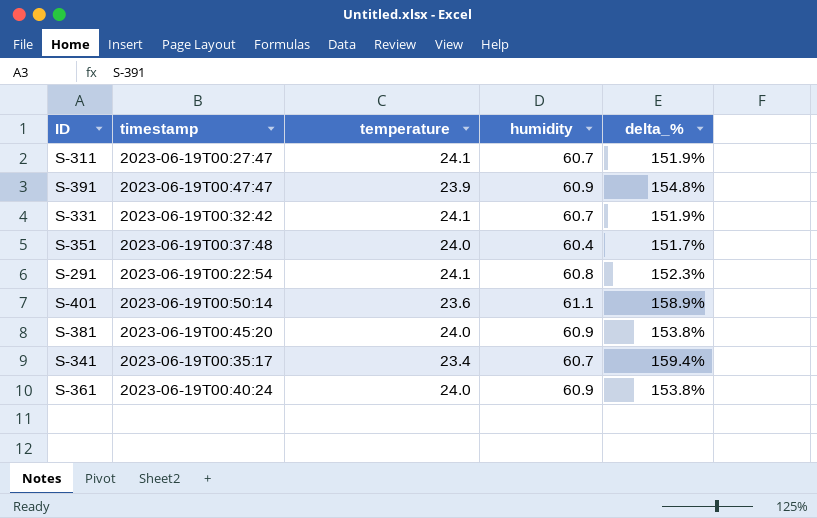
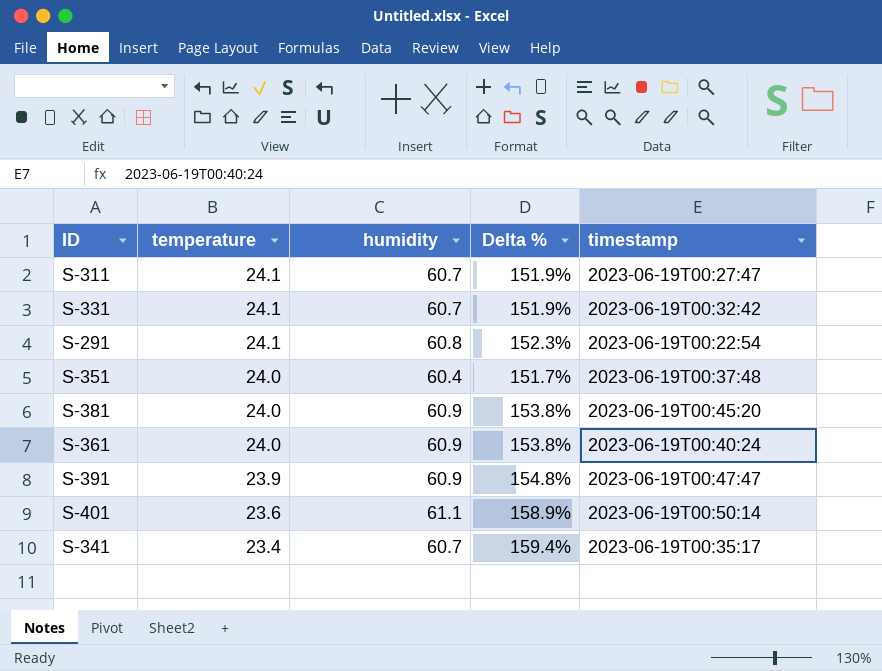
row order: none -> temperature descending
column name: delta_% -> Delta %
column timestamp | position: 2 -> 5

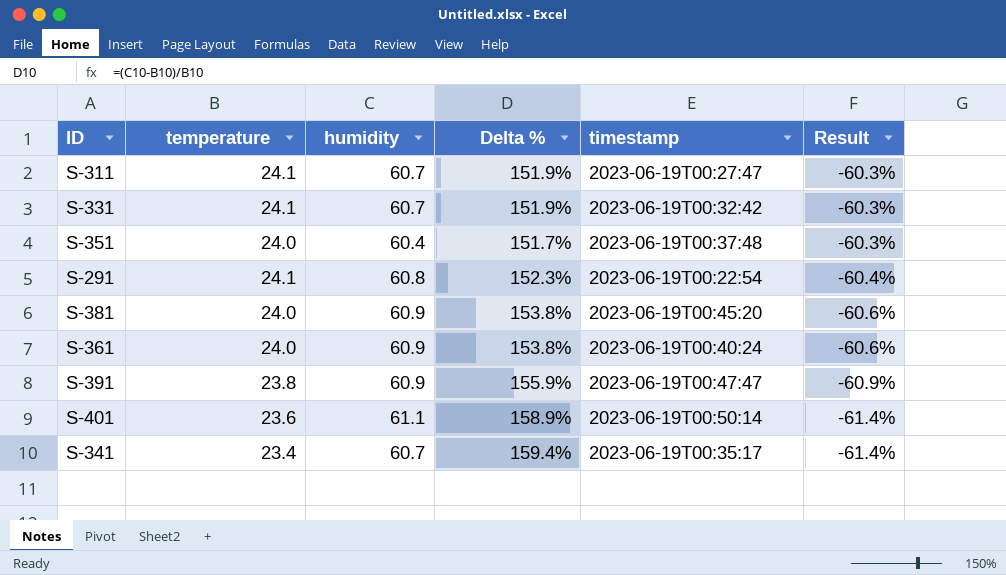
row order: temperature descending -> Result descending
column Result | formula: none -> ([temperature] - [humidity]) / [humidity]
S-391 | temperature: 23.9 -> 23.8
S-391 | Delta %: 154.8% -> 155.9%

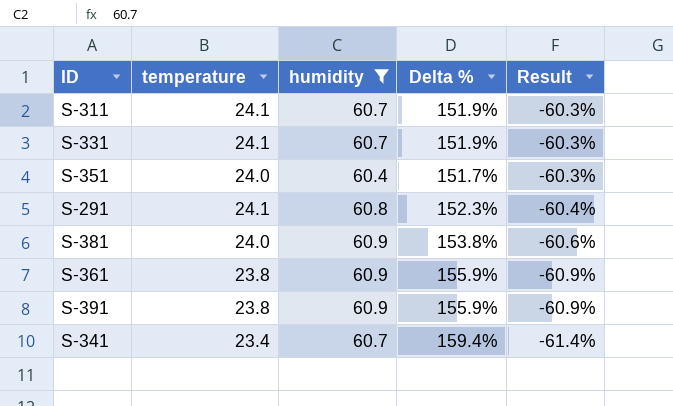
filter: none -> humidity != 61.1
column timestamp | position: 5 -> none
S-361 | temperature: 24.0 -> 23.8
S-361 | Delta %: 153.8% -> 155.9%
S-361 | Result: -60.6% -> -60.9%

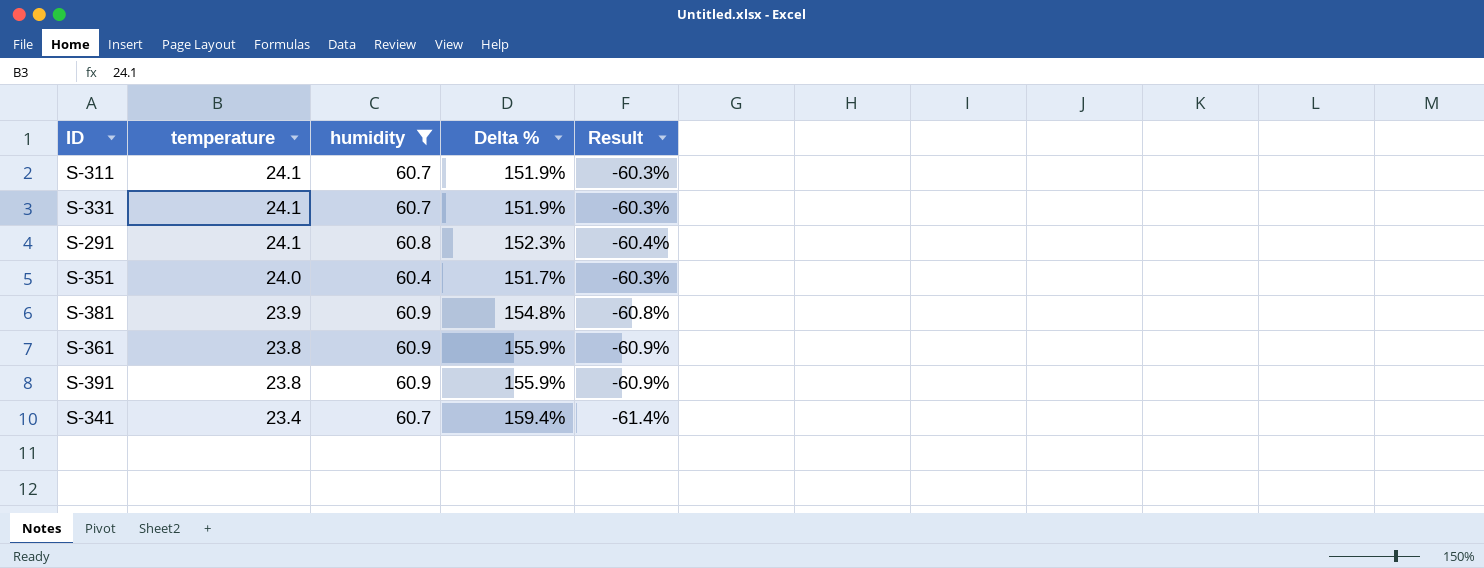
row order: Result descending -> temperature descending
S-381 | temperature: 24.0 -> 23.9
S-381 | Delta %: 153.8% -> 154.8%
S-381 | Result: -60.6% -> -60.8%

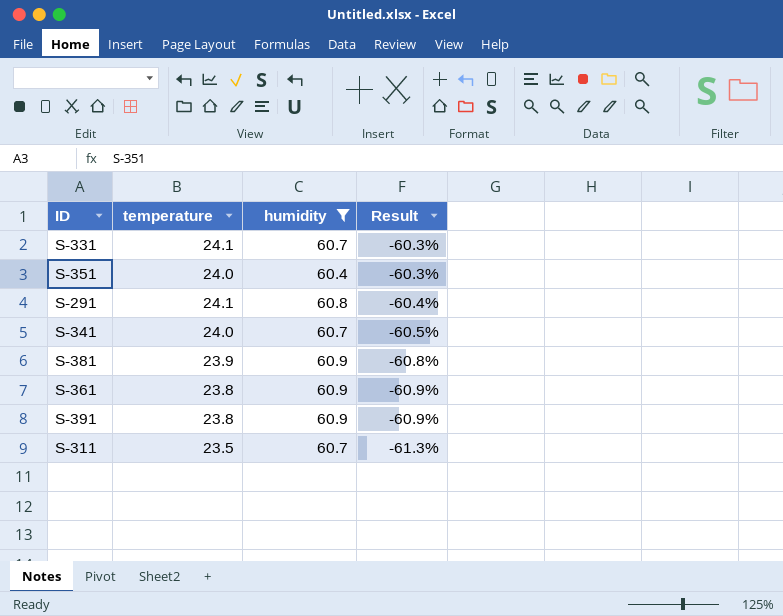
row order: temperature descending -> Result descending
column Delta % | formula: ([humidity] - [temperature]) / [temperature] -> none
S-341 | temperature: 23.4 -> 24.0
S-341 | Result: -61.4% -> -60.5%
S-311 | temperature: 24.1 -> 23.5
S-311 | Result: -60.3% -> -61.3%

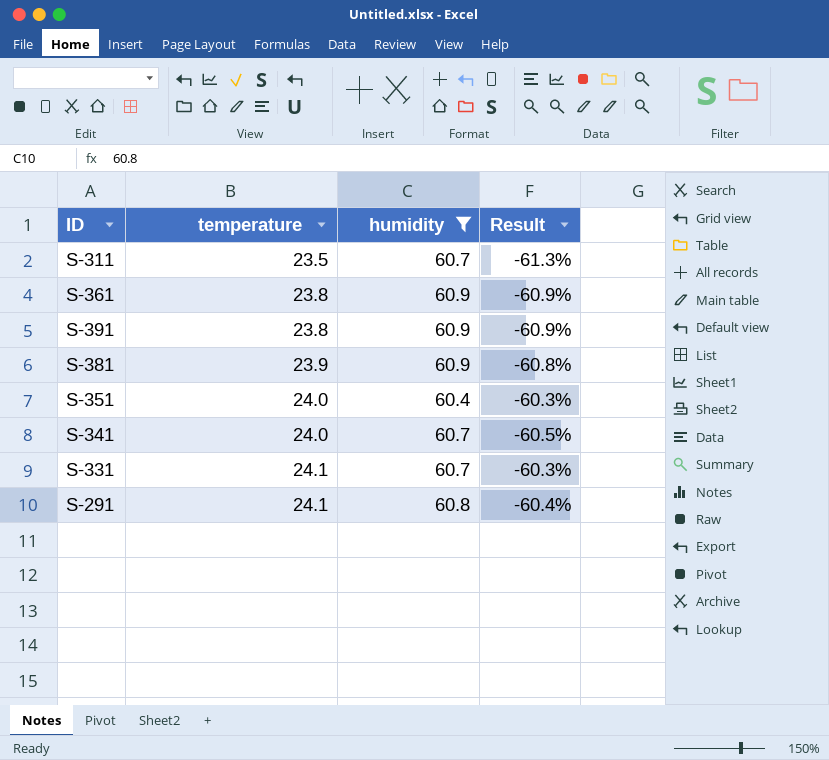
row order: Result descending -> temperature ascending

